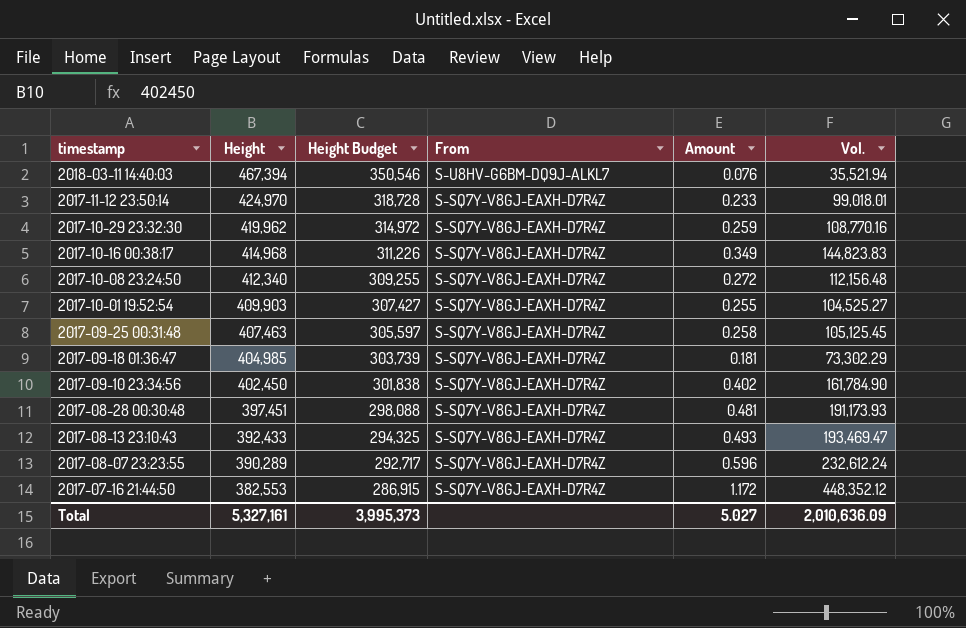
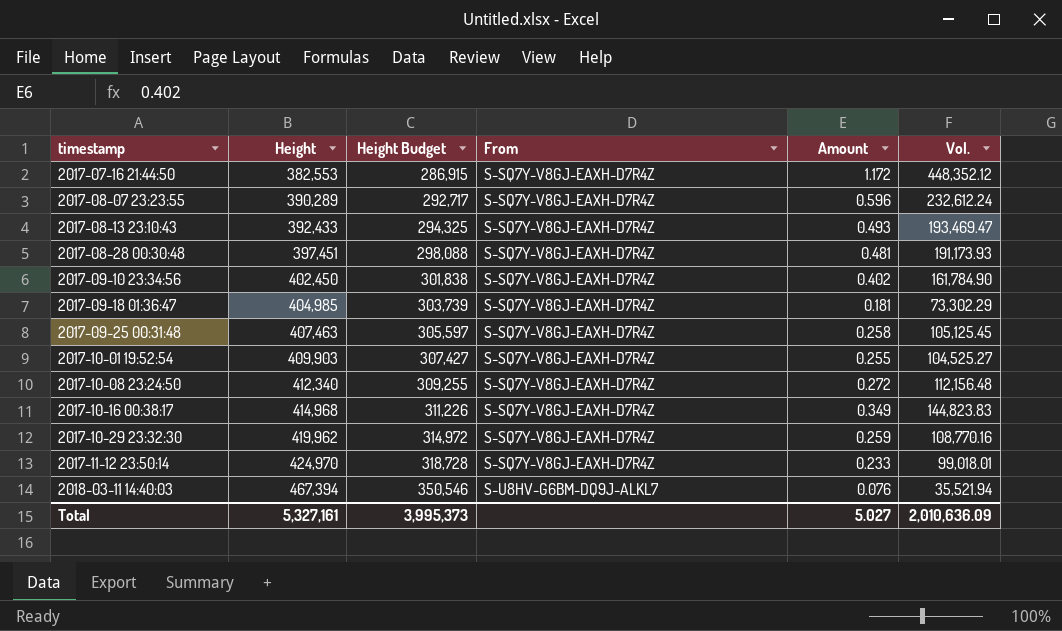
row order: timestamp descending -> timestamp ascending

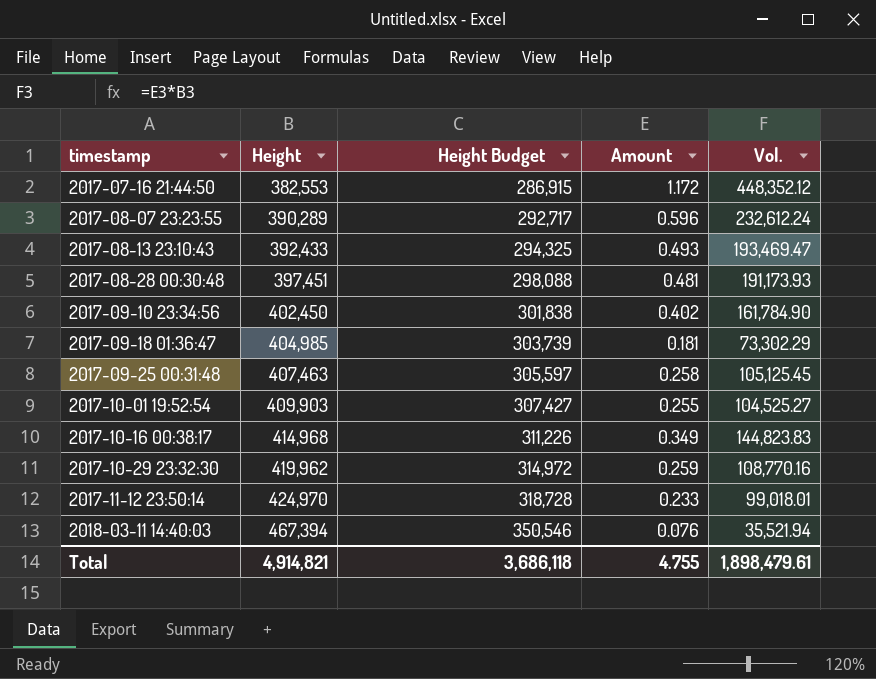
column From | position: 4 -> none
row 2017-10-08 23:24:50: 412,340 | 309,255 | S-SQ7Y-V8GJ-EAXH-D7R4Z | 0.272 | 112,156.48 -> none
Total | Height: 5,327,161 -> 4,914,821
Total | Height Budget: 3,995,373 -> 3,686,118
Total | Amount: 5.027 -> 4.755
Total | Vol.: 2,010,636.09 -> 1,898,479.61

